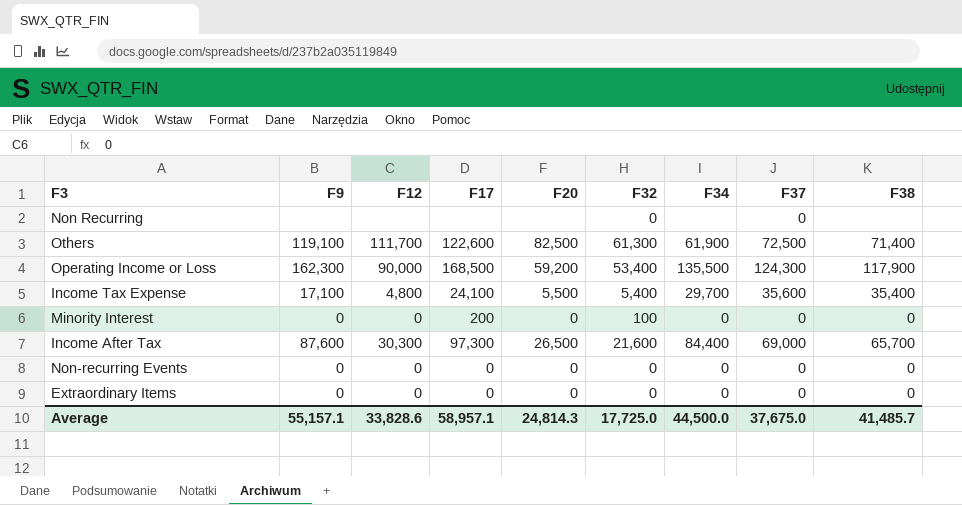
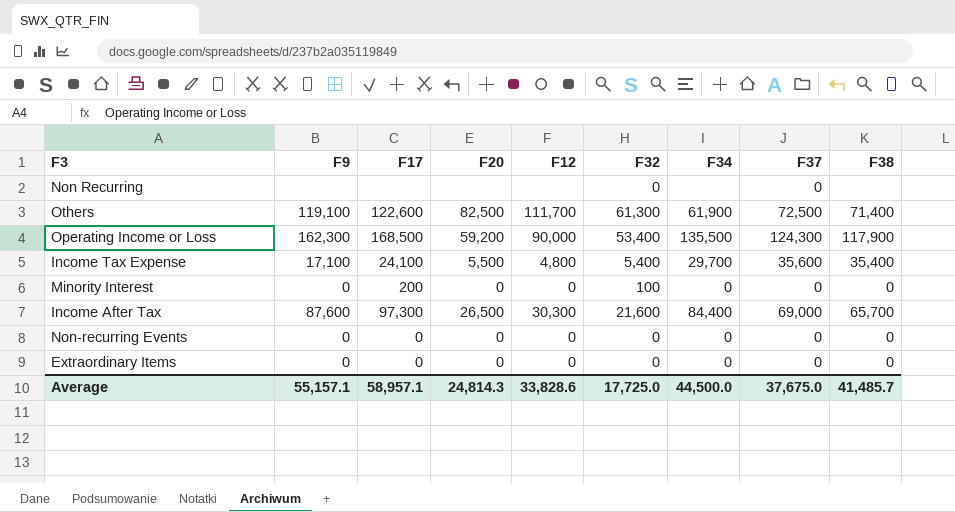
column F12 | position: 3 -> 5

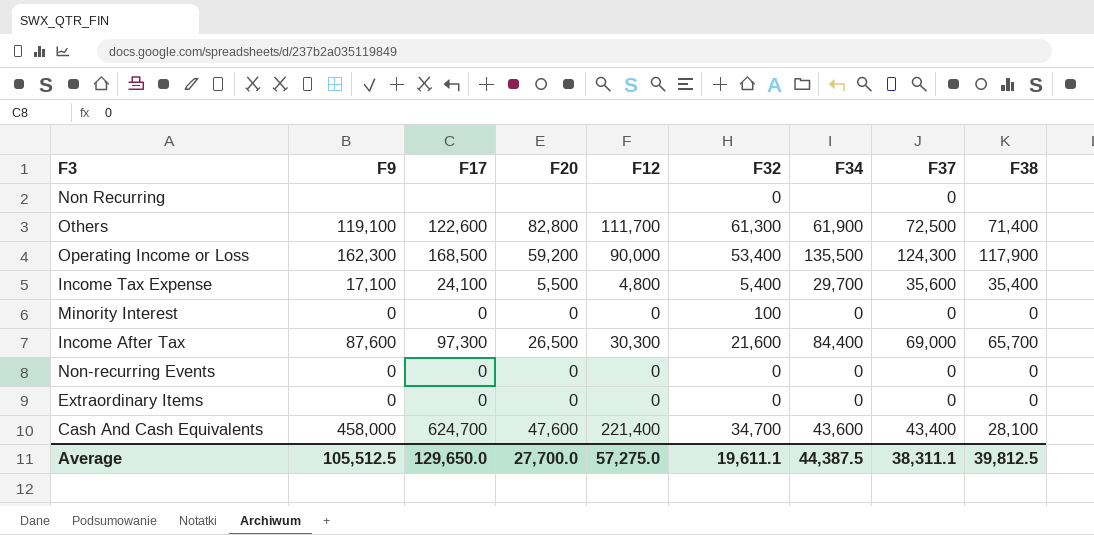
Others | F20: 82,500 -> 82,800
Minority Interest | F17: 200 -> 0
row Cash And Cash Equivalents: none -> 458,000 | 624,700 | 47,600 | 221,400 | 34,700 | 43,600 | 43,400 | 28,100
Average | F9: 55,157.1 -> 105,512.5
Average | F17: 58,957.1 -> 129,650.0
Average | F20: 24,814.3 -> 27,700.0
Average | F12: 33,828.6 -> 57,275.0
Average | F32: 17,725.0 -> 19,611.1
Average | F34: 44,500.0 -> 44,387.5
Average | F37: 37,675.0 -> 38,311.1
Average | F38: 41,485.7 -> 39,812.5

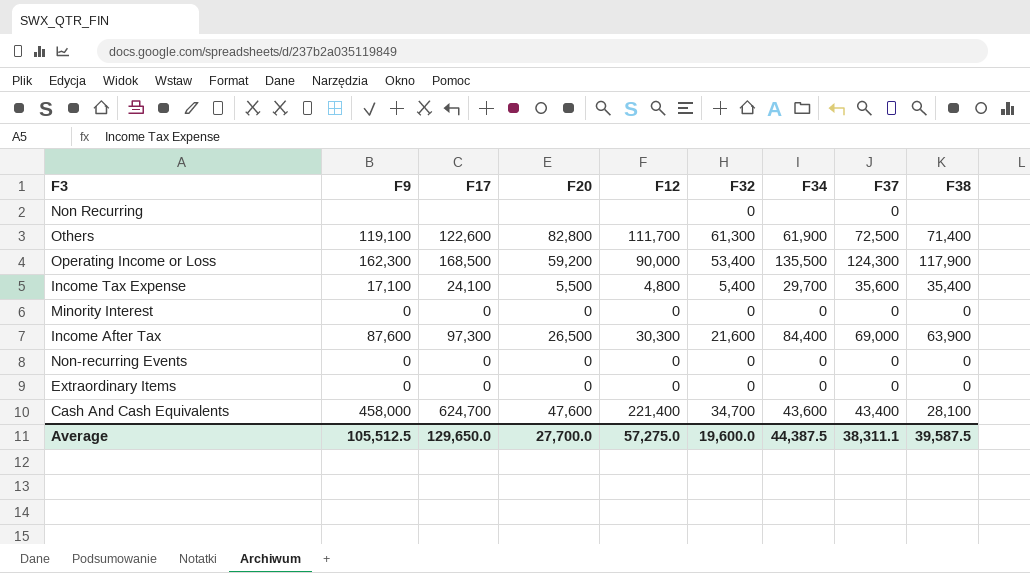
Minority Interest | F32: 100 -> 0
Income After Tax | F38: 65,700 -> 63,900
Average | F32: 19,611.1 -> 19,600.0
Average | F38: 39,812.5 -> 39,587.5

